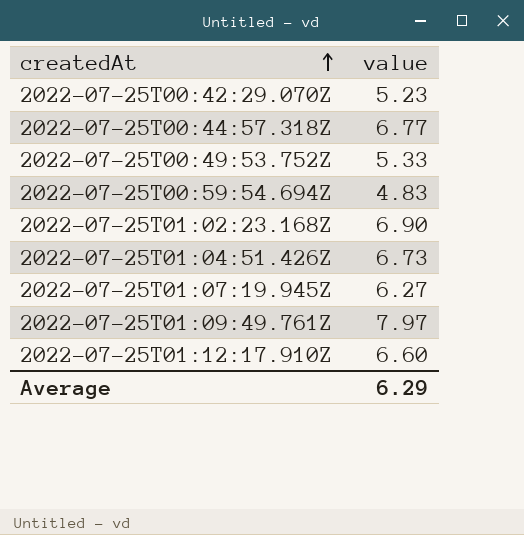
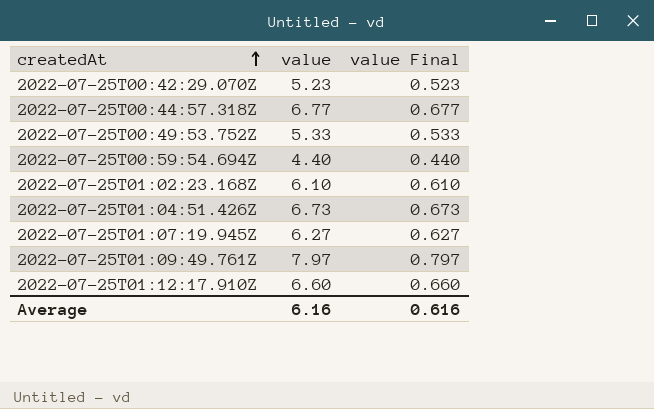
column value Final | formula: none -> [value] * 0.1
2022-07-25T00:59:54.694Z | value: 4.83 -> 4.40
2022-07-25T01:02:23.168Z | value: 6.90 -> 6.10
Average | value: 6.29 -> 6.16

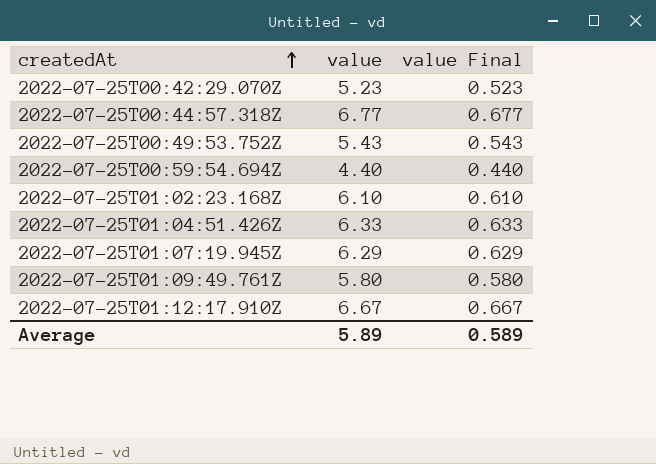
2022-07-25T00:49:53.752Z | value: 5.33 -> 5.43
2022-07-25T00:49:53.752Z | value Final: 0.533 -> 0.543
2022-07-25T01:04:51.426Z | value: 6.73 -> 6.33
2022-07-25T01:04:51.426Z | value Final: 0.673 -> 0.633
2022-07-25T01:07:19.945Z | value: 6.27 -> 6.29
2022-07-25T01:07:19.945Z | value Final: 0.627 -> 0.629
2022-07-25T01:09:49.761Z | value: 7.97 -> 5.80
2022-07-25T01:09:49.761Z | value Final: 0.797 -> 0.580
2022-07-25T01:12:17.910Z | value: 6.60 -> 6.67
2022-07-25T01:12:17.910Z | value Final: 0.660 -> 0.667
Average | value: 6.16 -> 5.89
Average | value Final: 0.616 -> 0.589

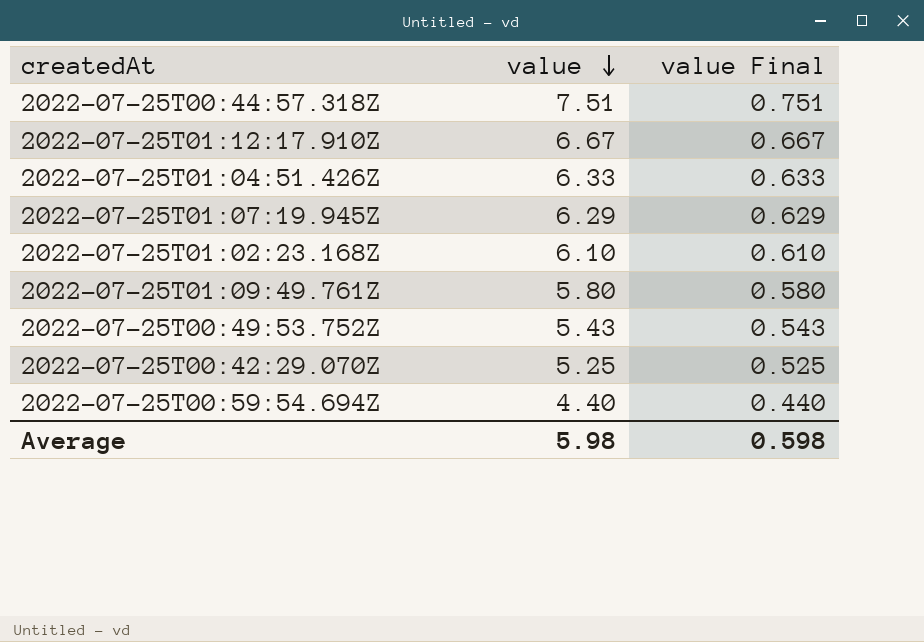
row order: createdAt ascending -> value descending
2022-07-25T00:44:57.318Z | value: 6.77 -> 7.51
2022-07-25T00:44:57.318Z | value Final: 0.677 -> 0.751
2022-07-25T00:42:29.070Z | value: 5.23 -> 5.25
2022-07-25T00:42:29.070Z | value Final: 0.523 -> 0.525
Average | value: 5.89 -> 5.98
Average | value Final: 0.589 -> 0.598

